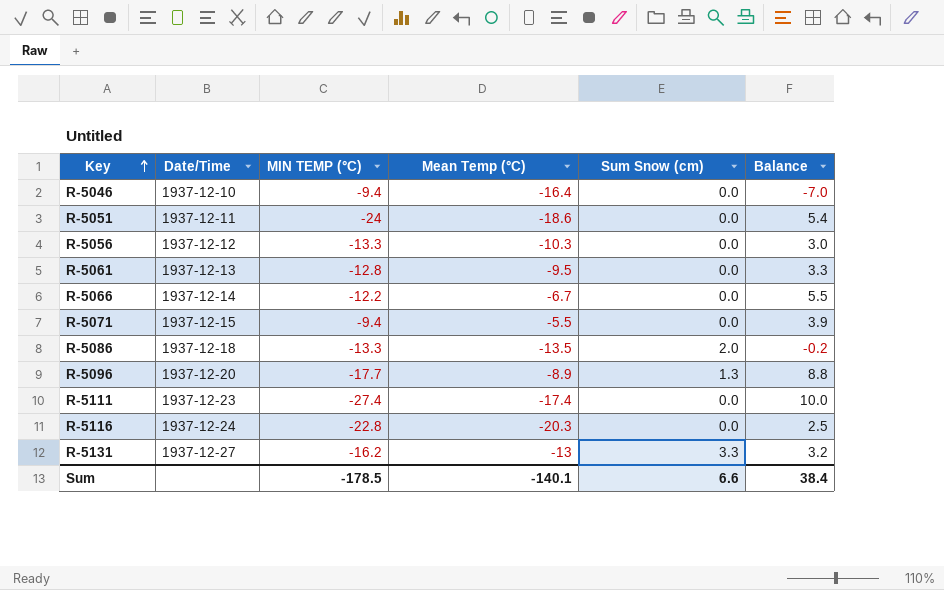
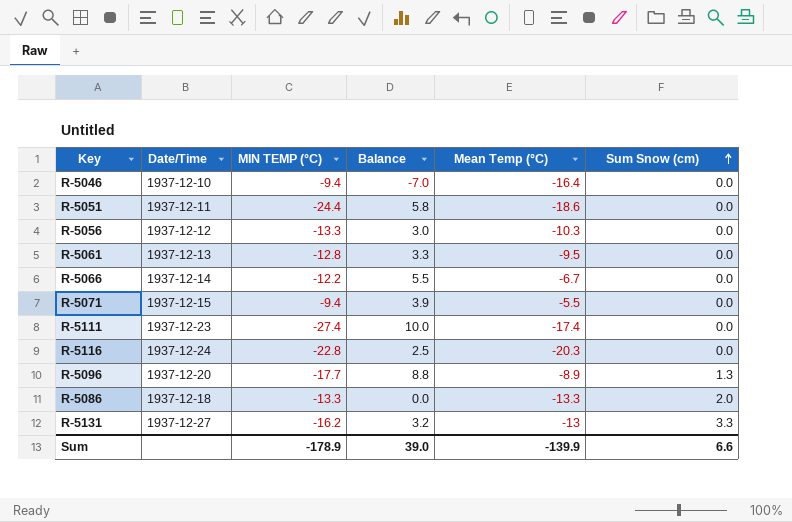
row order: Key ascending -> Sum Snow (cm) ascending
column Balance | position: 6 -> 4
R-5051 | MIN TEMP (°C): -24 -> -24.4
R-5051 | Balance: 5.4 -> 5.8
R-5086 | Balance: -0.2 -> 0.0
R-5086 | Mean Temp (°C): -13.5 -> -13.3
Sum | MIN TEMP (°C): -178.5 -> -178.9
Sum | Balance: 38.4 -> 39.0
Sum | Mean Temp (°C): -140.1 -> -139.9

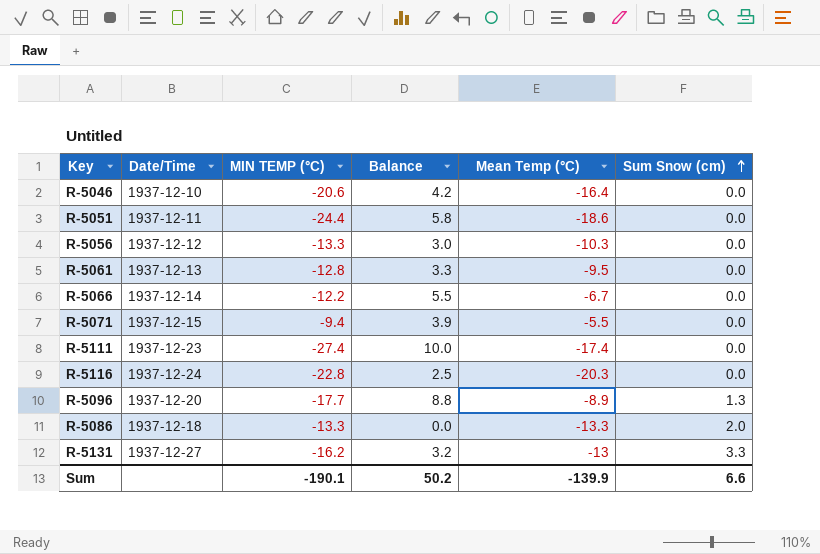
R-5046 | MIN TEMP (°C): -9.4 -> -20.6
R-5046 | Balance: -7.0 -> 4.2
Sum | MIN TEMP (°C): -178.9 -> -190.1
Sum | Balance: 39.0 -> 50.2

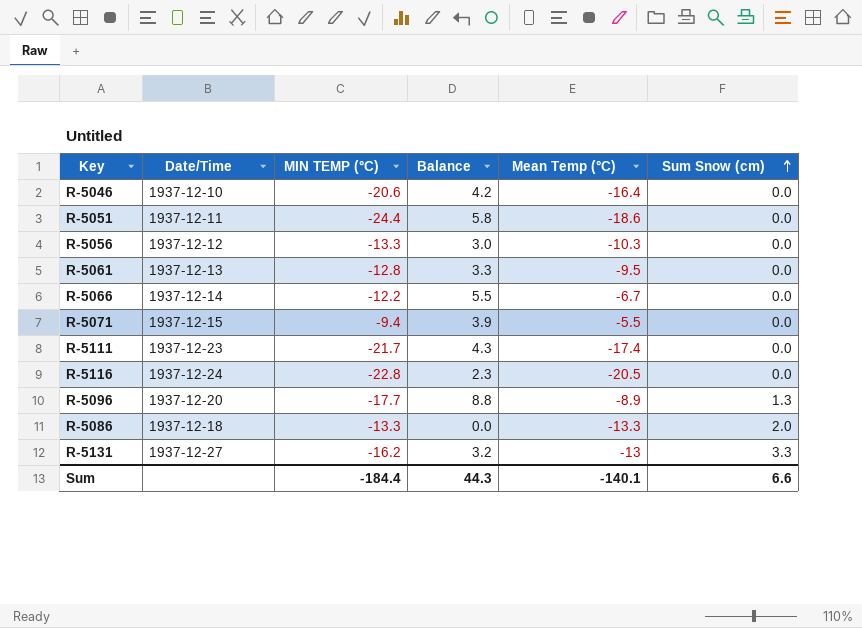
R-5111 | MIN TEMP (°C): -27.4 -> -21.7
R-5111 | Balance: 10.0 -> 4.3
R-5116 | Balance: 2.5 -> 2.3
R-5116 | Mean Temp (°C): -20.3 -> -20.5
Sum | MIN TEMP (°C): -190.1 -> -184.4
Sum | Balance: 50.2 -> 44.3
Sum | Mean Temp (°C): -139.9 -> -140.1

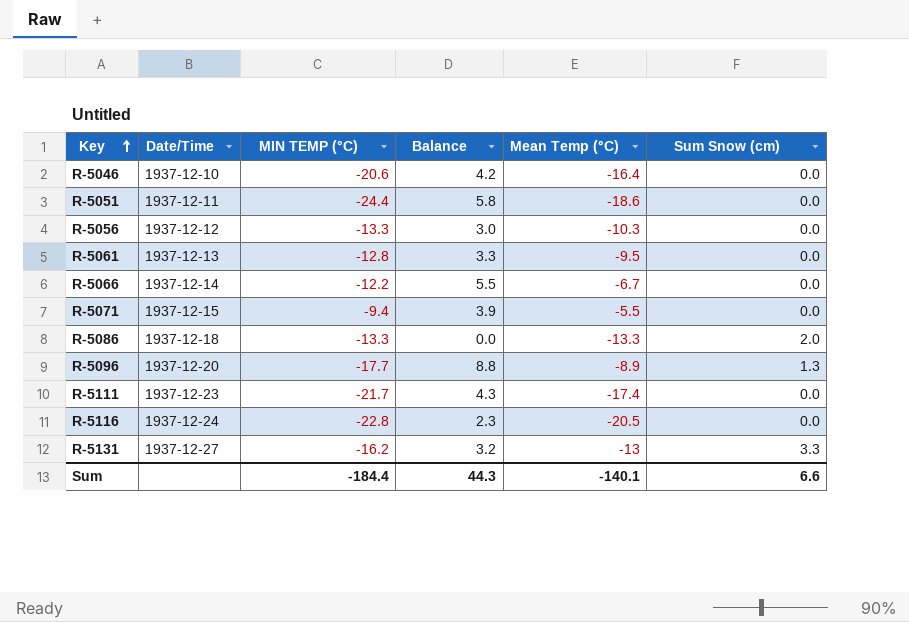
row order: Sum Snow (cm) ascending -> Key ascending

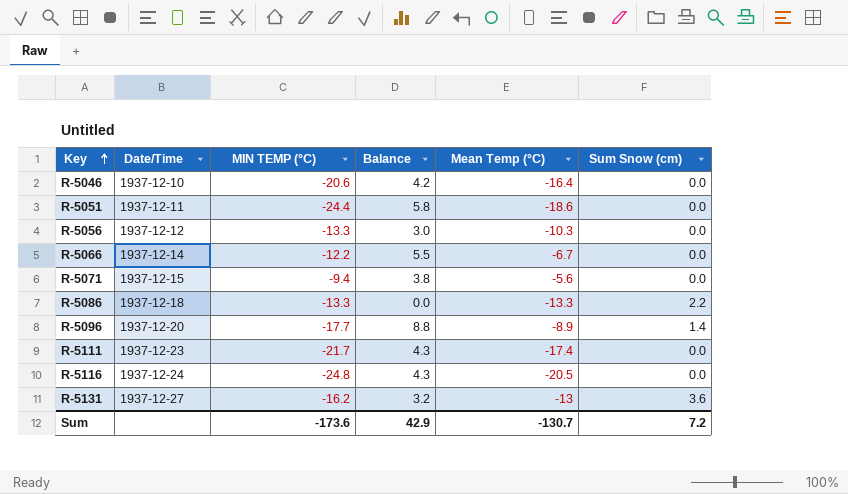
row R-5061: 1937-12-13 | -12.8 | 3.3 | -9.5 | 0.0 -> none
R-5071 | Balance: 3.9 -> 3.8
R-5071 | Mean Temp (°C): -5.5 -> -5.6
R-5086 | Sum Snow (cm): 2.0 -> 2.2
R-5096 | Sum Snow (cm): 1.3 -> 1.4
R-5116 | MIN TEMP (°C): -22.8 -> -24.8
R-5116 | Balance: 2.3 -> 4.3
R-5131 | Sum Snow (cm): 3.3 -> 3.6
Sum | MIN TEMP (°C): -184.4 -> -173.6
Sum | Balance: 44.3 -> 42.9
Sum | Mean Temp (°C): -140.1 -> -130.7
Sum | Sum Snow (cm): 6.6 -> 7.2

